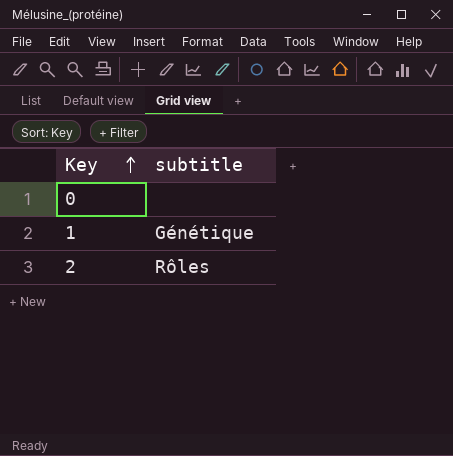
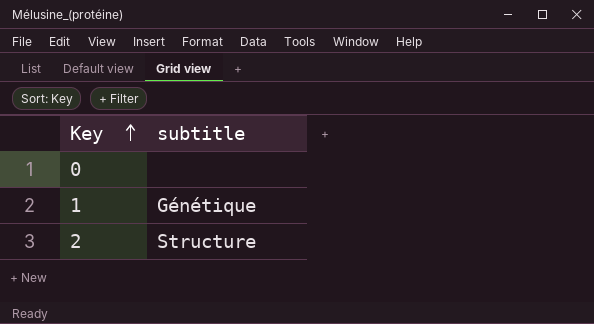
2 | subtitle: Rôles -> Structure

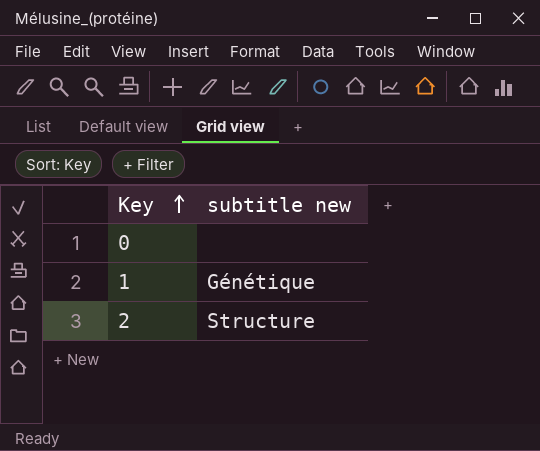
column name: subtitle -> subtitle new

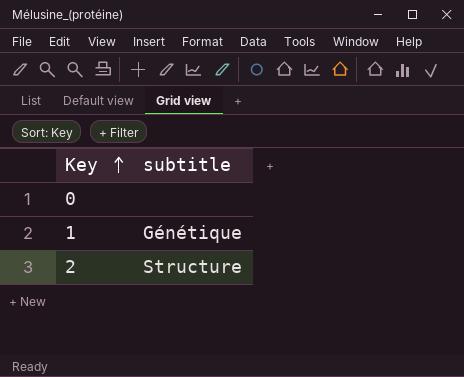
column name: subtitle new -> subtitle

